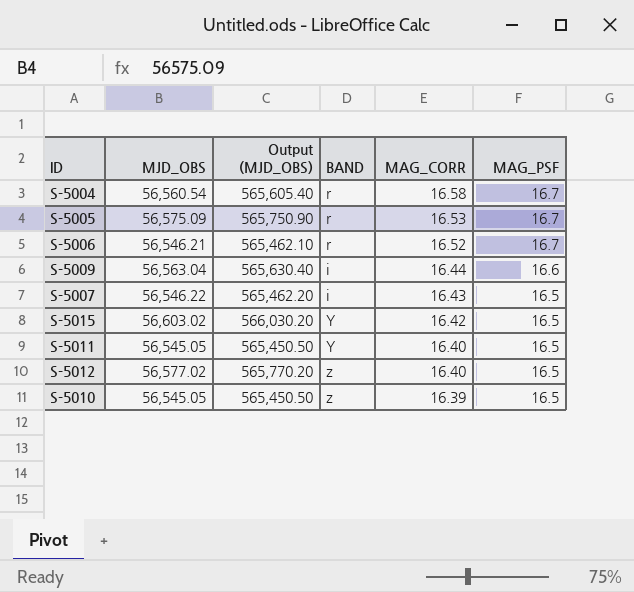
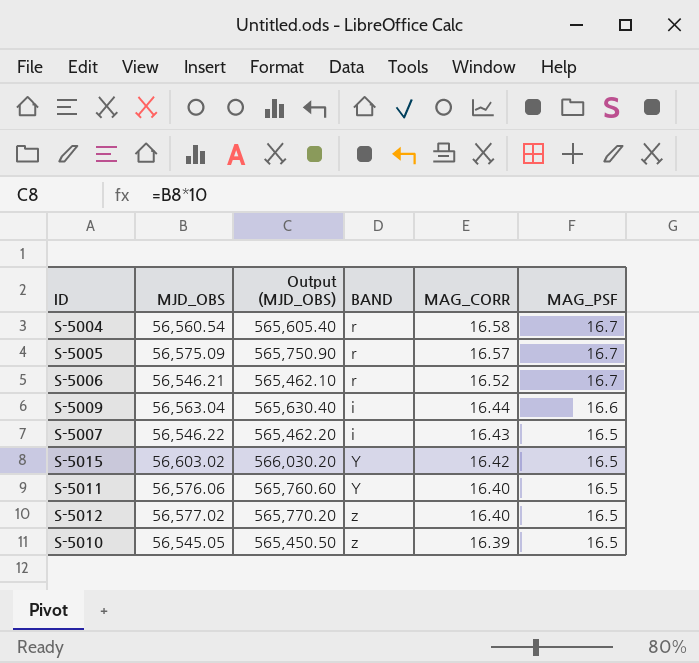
S-5005 | MAG_CORR: 16.53 -> 16.57
S-5011 | MJD_OBS: 56,545.05 -> 56,576.06
S-5011 | Output (MJD_OBS): 565,450.50 -> 565,760.60

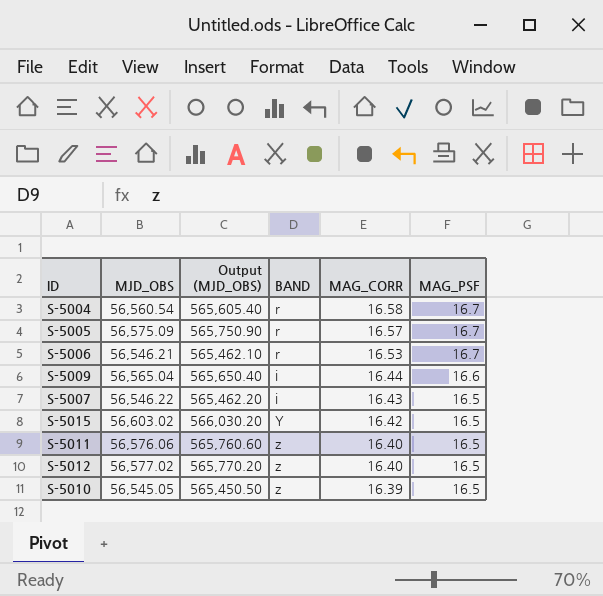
S-5006 | MAG_CORR: 16.52 -> 16.53
S-5009 | MJD_OBS: 56,563.04 -> 56,565.04
S-5009 | Output (MJD_OBS): 565,630.40 -> 565,650.40
S-5011 | BAND: Y -> z

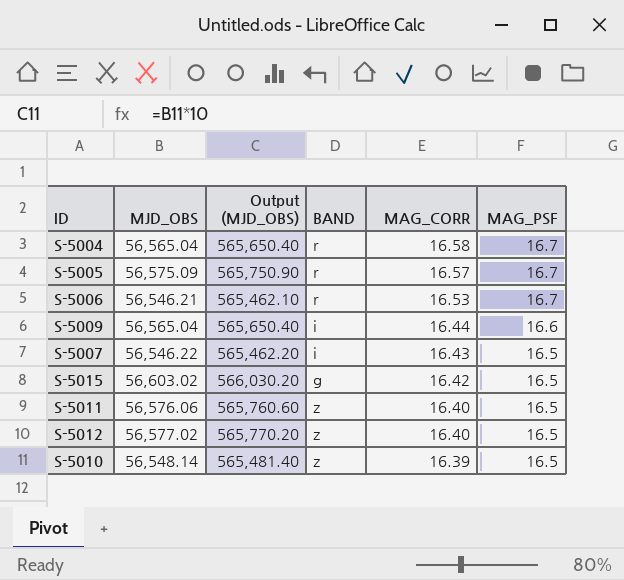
S-5004 | MJD_OBS: 56,560.54 -> 56,565.04
S-5004 | Output (MJD_OBS): 565,605.40 -> 565,650.40
S-5015 | BAND: Y -> g
S-5010 | MJD_OBS: 56,545.05 -> 56,548.14
S-5010 | Output (MJD_OBS): 565,450.50 -> 565,481.40

